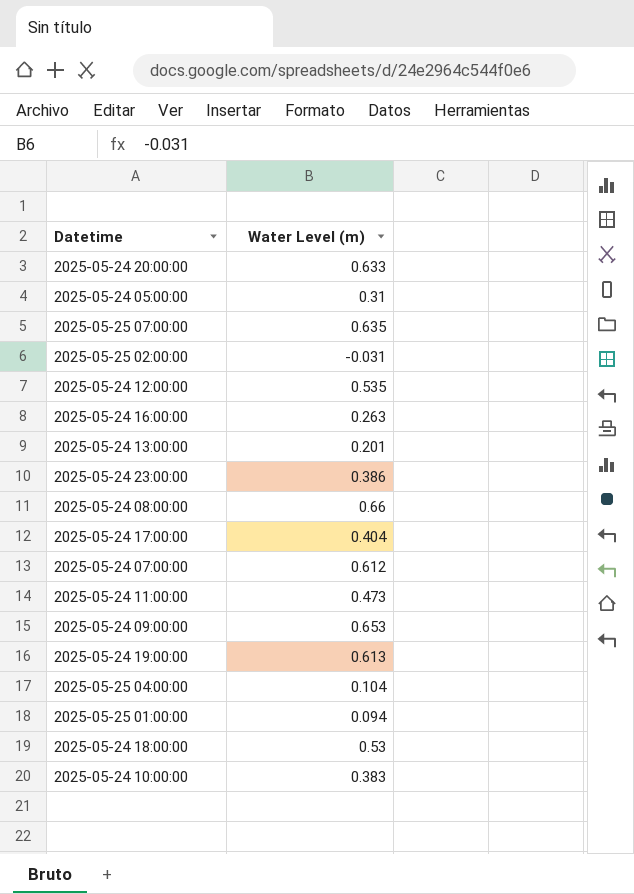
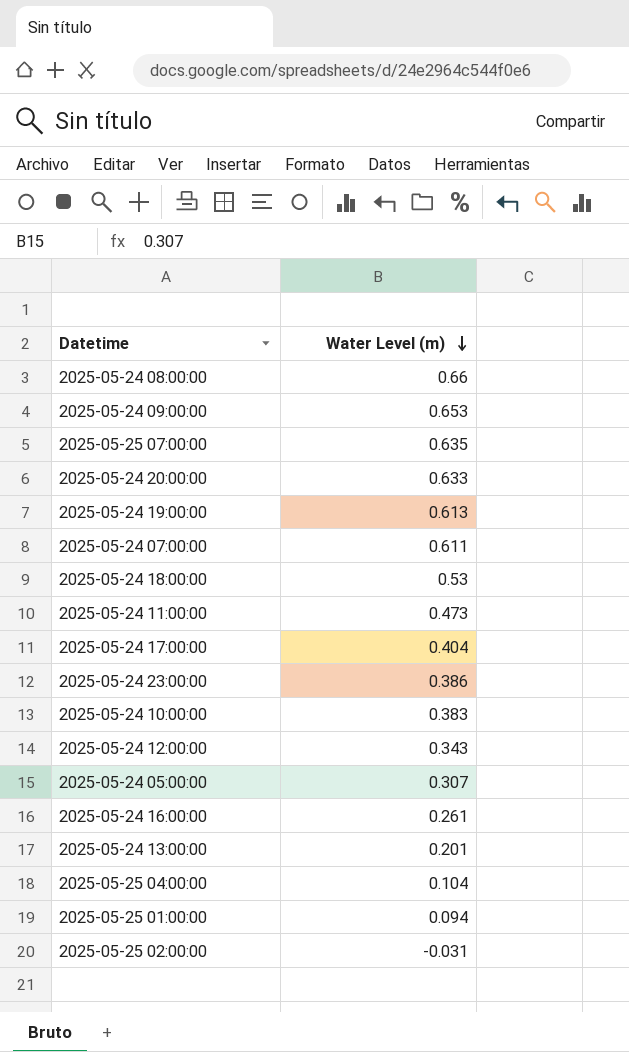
row order: none -> Water Level (m) descending
2025-05-24 07:00:00 | Water Level (m): 0.612 -> 0.611
2025-05-24 12:00:00 | Water Level (m): 0.535 -> 0.343
2025-05-24 05:00:00 | Water Level (m): 0.31 -> 0.307
2025-05-24 16:00:00 | Water Level (m): 0.263 -> 0.261

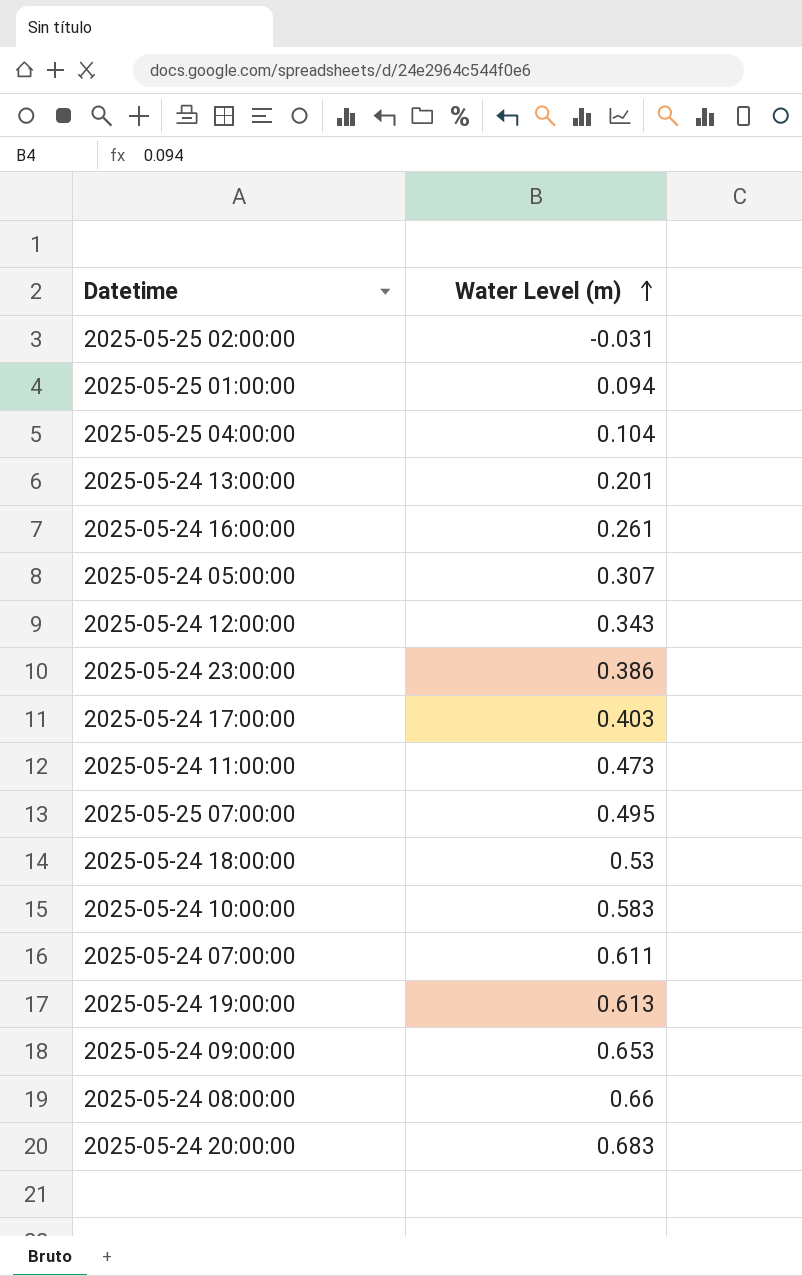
row order: Water Level (m) descending -> Water Level (m) ascending
2025-05-24 17:00:00 | Water Level (m): 0.404 -> 0.403
2025-05-25 07:00:00 | Water Level (m): 0.635 -> 0.495
2025-05-24 10:00:00 | Water Level (m): 0.383 -> 0.583
2025-05-24 20:00:00 | Water Level (m): 0.633 -> 0.683

